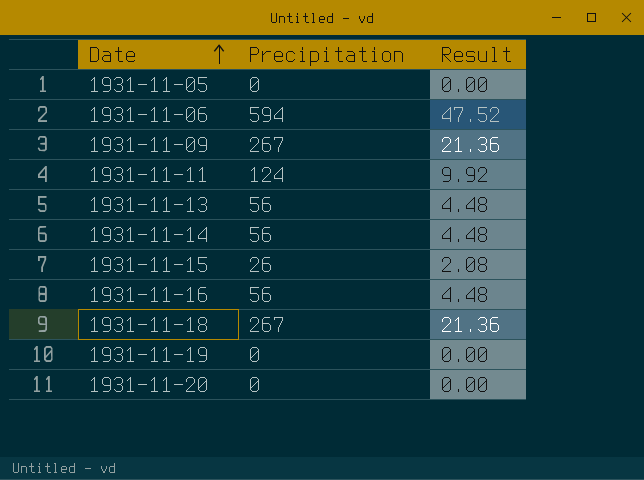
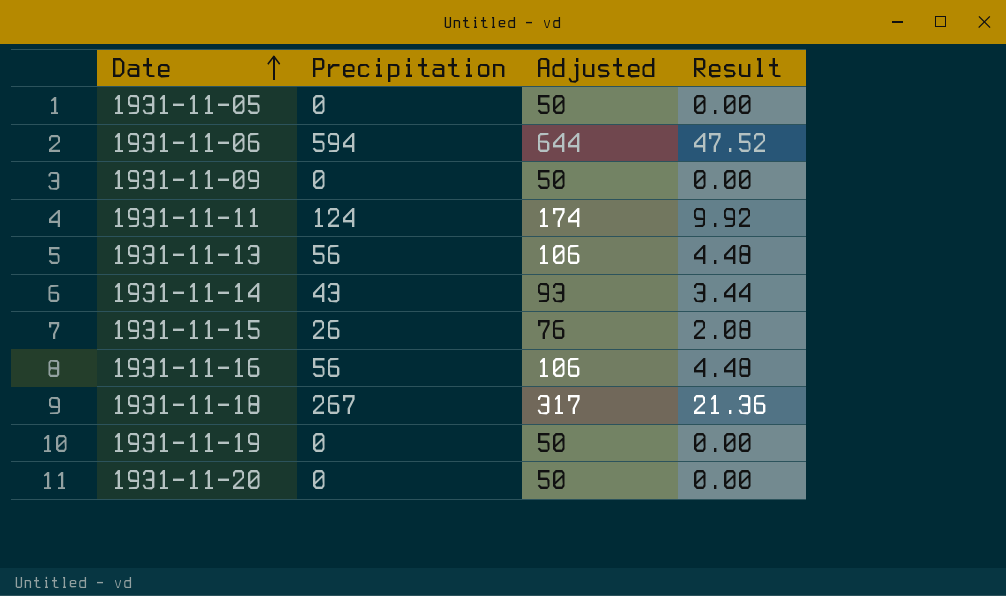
column Adjusted | formula: none -> [Precipitation] + 50
1931-11-09 | Precipitation: 267 -> 0
1931-11-09 | Result: 21.36 -> 0.00
1931-11-14 | Precipitation: 56 -> 43
1931-11-14 | Result: 4.48 -> 3.44

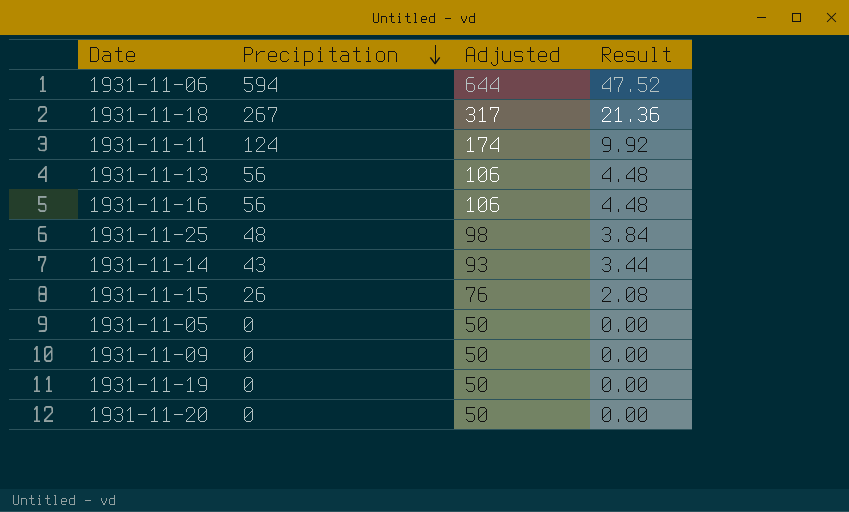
row order: Date ascending -> Precipitation descending
row 1931-11-25: none -> 48 | 98 | 3.84

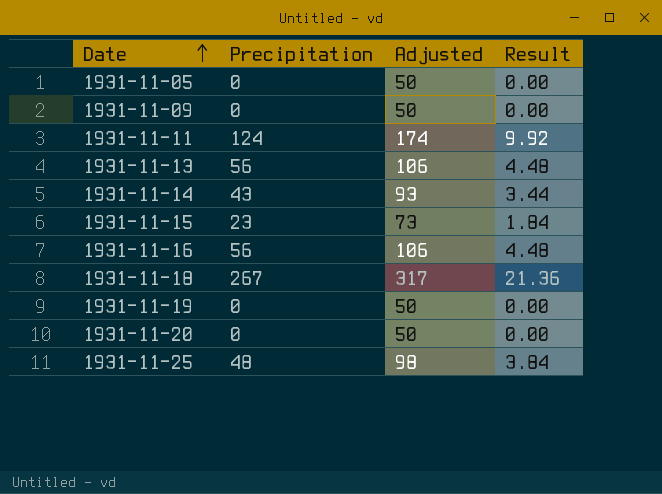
row order: Precipitation descending -> Date ascending
row 1931-11-06: 594 | 644 | 47.52 -> none
1931-11-15 | Precipitation: 26 -> 23
1931-11-15 | Adjusted: 76 -> 73
1931-11-15 | Result: 2.08 -> 1.84

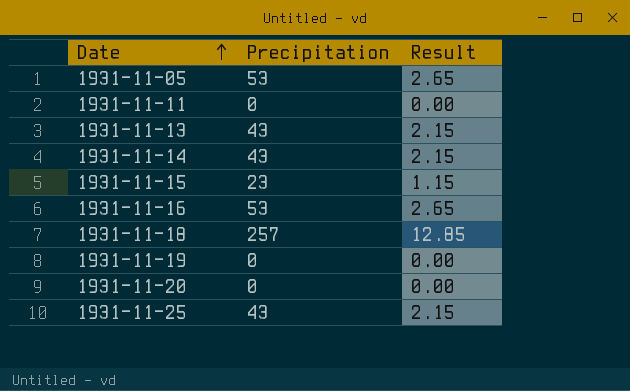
column Adjusted | formula: [Precipitation] + 50 -> none
column Result | formula: [Precipitation] * 0.08 -> [Precipitation] * 0.05
row 1931-11-09: 0 | 50 | 0.00 -> none
1931-11-05 | Precipitation: 0 -> 53
1931-11-11 | Precipitation: 124 -> 0
1931-11-13 | Precipitation: 56 -> 43
1931-11-16 | Precipitation: 56 -> 53
1931-11-18 | Precipitation: 267 -> 257
1931-11-25 | Precipitation: 48 -> 43

